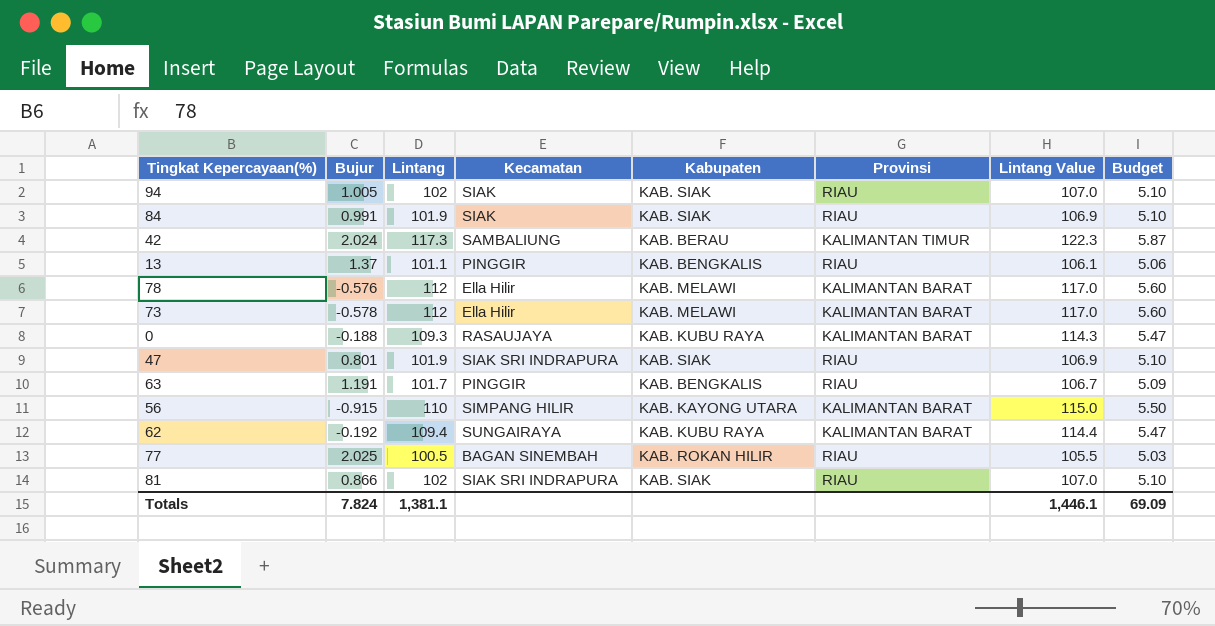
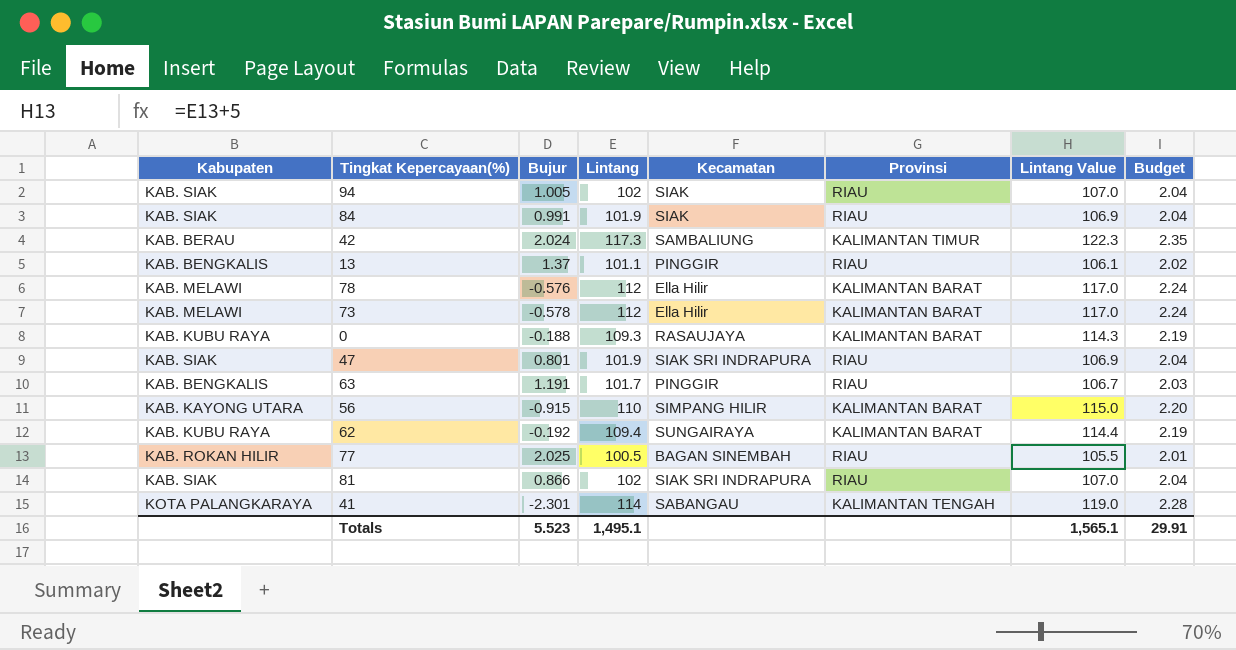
column Kabupaten | position: 5 -> 1
column Budget | formula: [Lintang] * 0.05 -> [Lintang] * 0.02
row 41: none -> KOTA PALANGKARAYA | -2.301 | 114 | SABANGAU | KALIMANTAN TENGAH | 119.0 | 2.28
Totals | Bujur: 7.824 -> 5.523
Totals | Lintang: 1,381.1 -> 1,495.1
Totals | Lintang Value: 1,446.1 -> 1,565.1
Totals | Budget: 69.09 -> 29.91

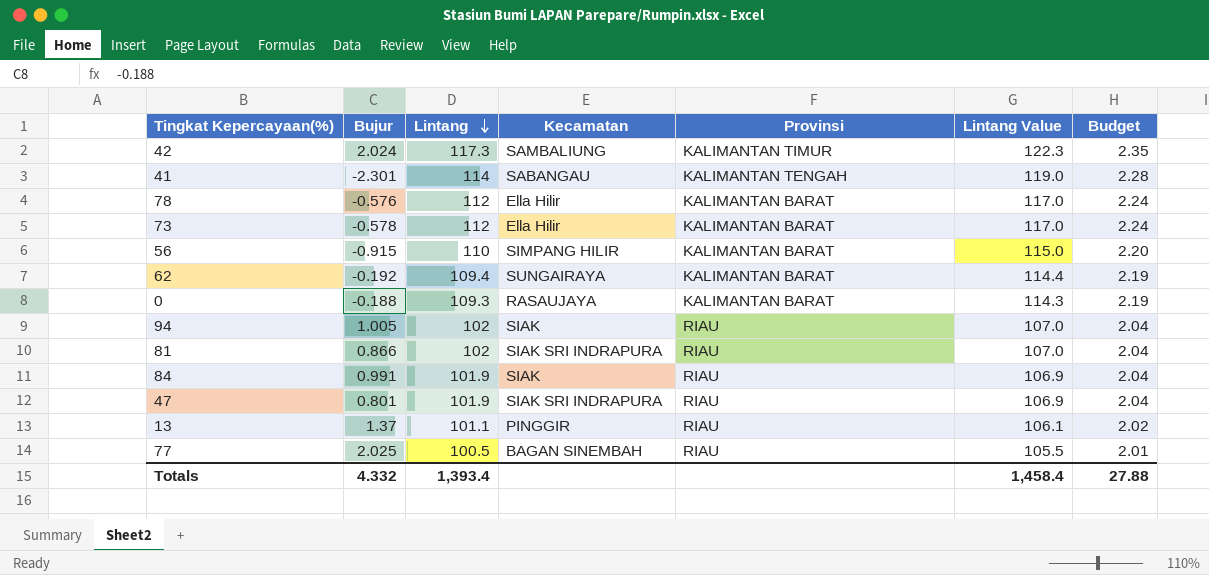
row order: none -> Lintang descending
column Kabupaten | position: 1 -> none
row 63: KAB. BENGKALIS | 1.191 | 101.7 | PINGGIR | RIAU | 106.7 | 2.03 -> none
Totals | Bujur: 5.523 -> 4.332
Totals | Lintang: 1,495.1 -> 1,393.4
Totals | Lintang Value: 1,565.1 -> 1,458.4
Totals | Budget: 29.91 -> 27.88

